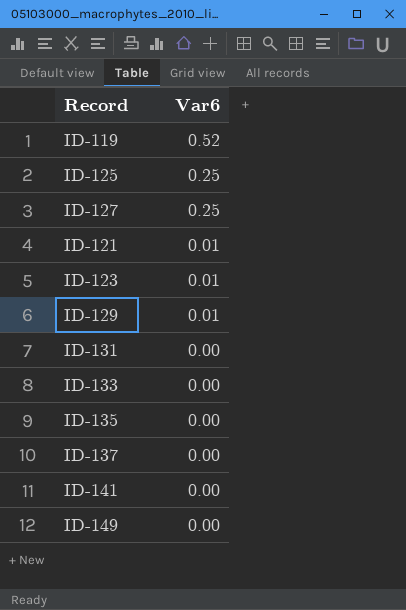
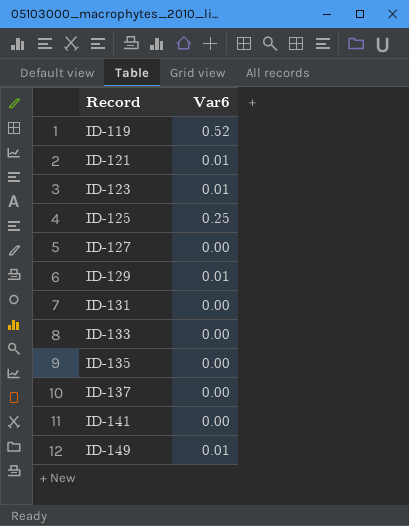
row order: Var6 descending -> Record ascending
ID-127 | Var6: 0.25 -> 0.00
ID-149 | Var6: 0.00 -> 0.01

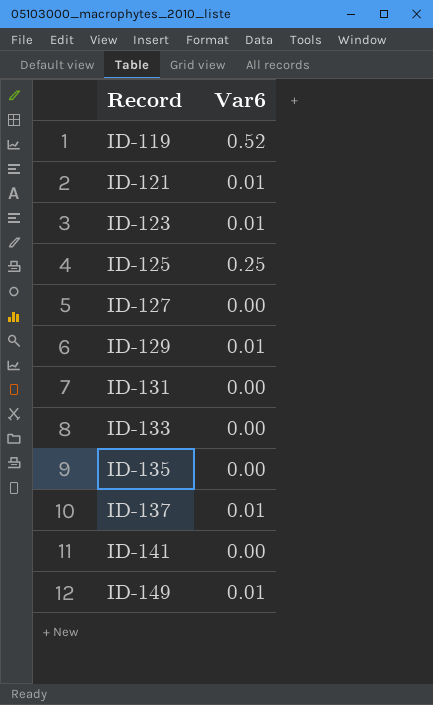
ID-137 | Var6: 0.00 -> 0.01

